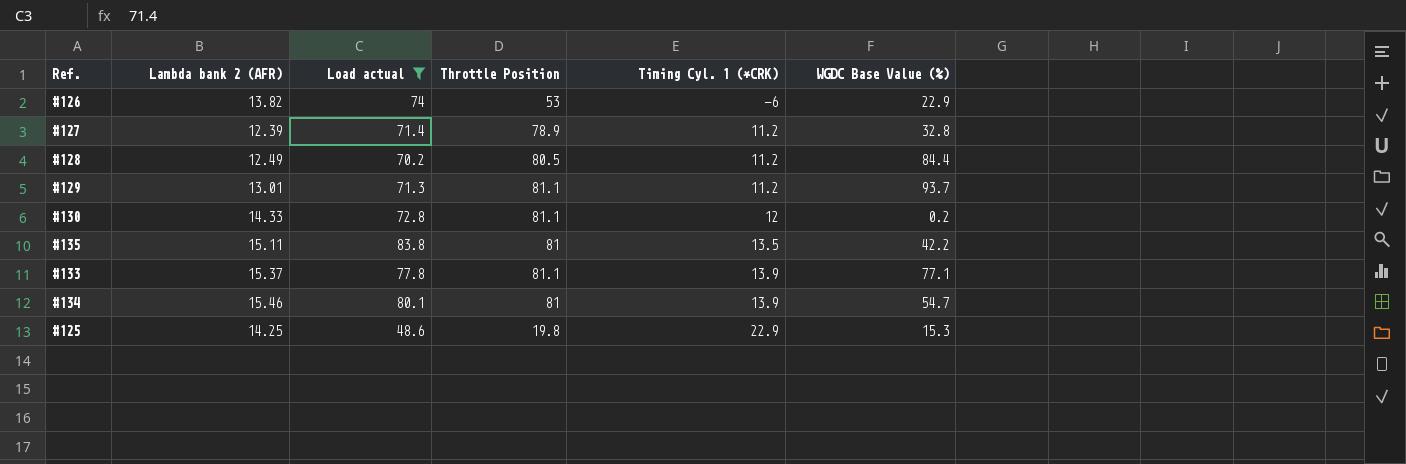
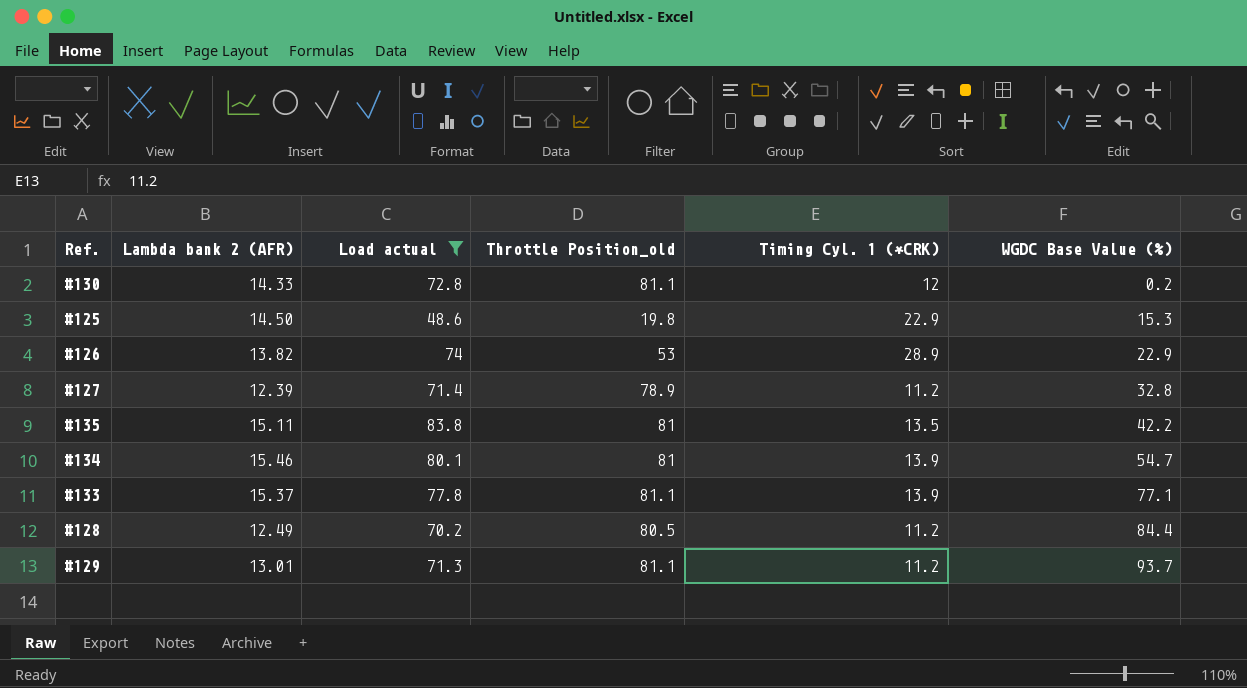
row order: Timing Cyl. 1 (*CRK) ascending -> WGDC Base Value (%) ascending
column name: Throttle Position -> Throttle Position_old
#125 | Lambda bank 2 (AFR): 14.25 -> 14.50
#126 | Timing Cyl. 1 (*CRK): -6 -> 28.9

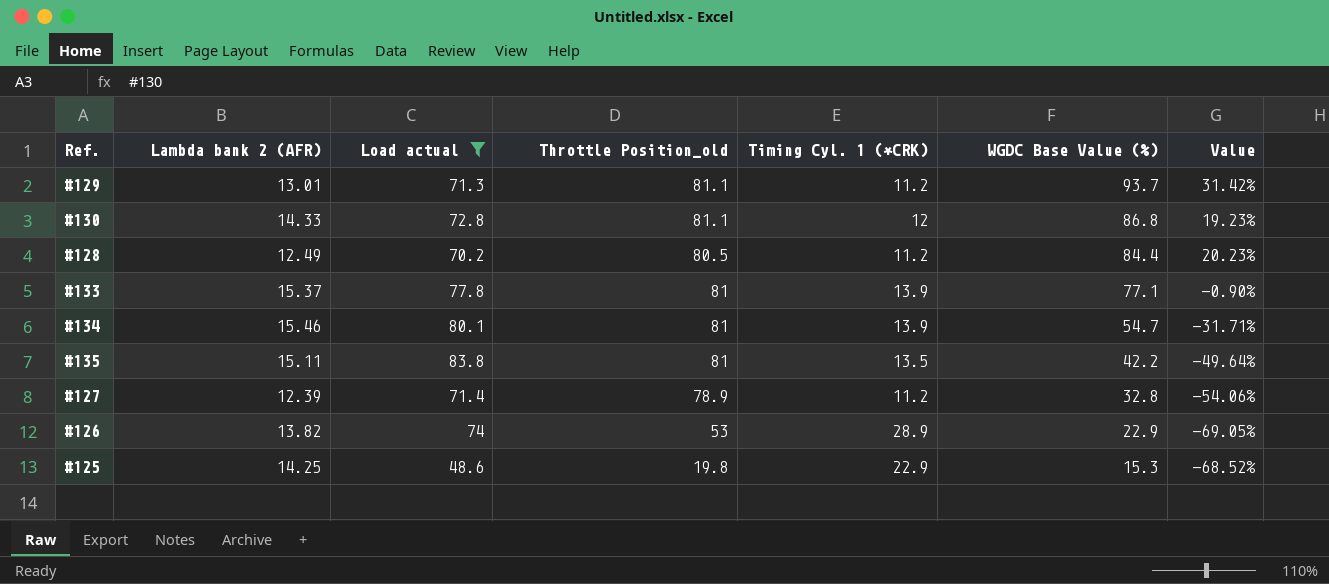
row order: WGDC Base Value (%) ascending -> WGDC Base Value (%) descending
column Value | formula: none -> ([WGDC Base Value (%)] - [Load actual]) / [Load actual]
#130 | WGDC Base Value (%): 0.2 -> 86.8
#133 | Throttle Position_old: 81.1 -> 81
#125 | Lambda bank 2 (AFR): 14.50 -> 14.25

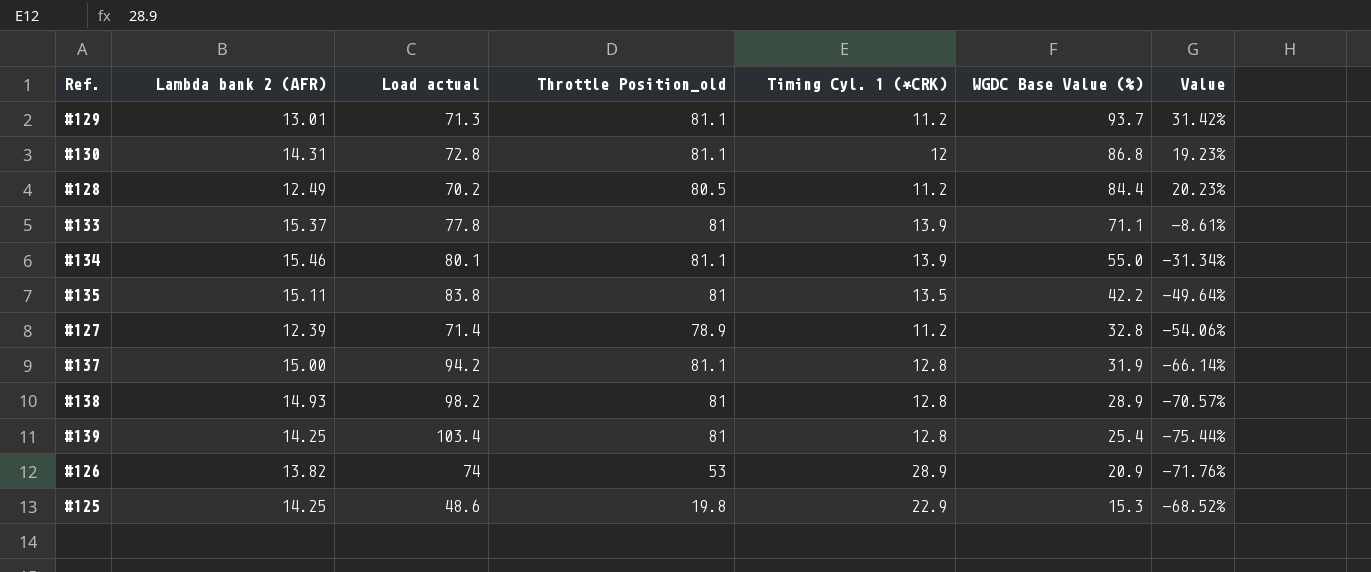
filter: Load actual <= 83.8 -> none
#130 | Lambda bank 2 (AFR): 14.33 -> 14.31
#133 | WGDC Base Value (%): 77.1 -> 71.1
#133 | Value: -0.90% -> -8.61%
#134 | Throttle Position_old: 81 -> 81.1
#134 | WGDC Base Value (%): 54.7 -> 55.0
#134 | Value: -31.71% -> -31.34%
#126 | WGDC Base Value (%): 22.9 -> 20.9
#126 | Value: -69.05% -> -71.76%

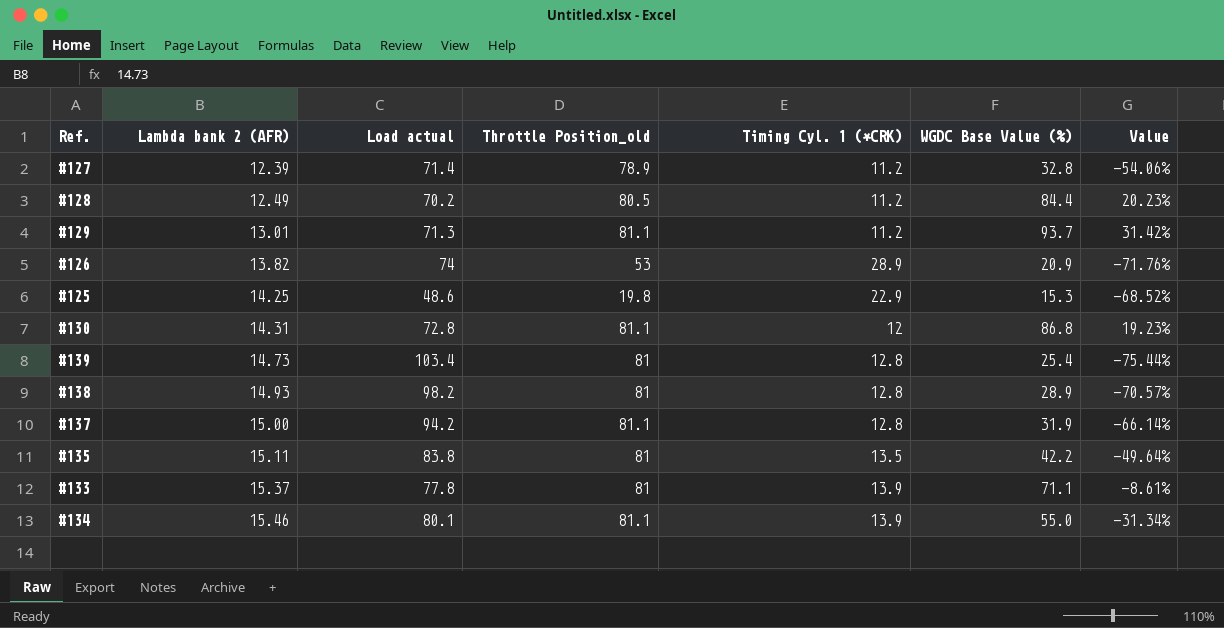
row order: WGDC Base Value (%) descending -> Lambda bank 2 (AFR) ascending
#139 | Lambda bank 2 (AFR): 14.25 -> 14.73

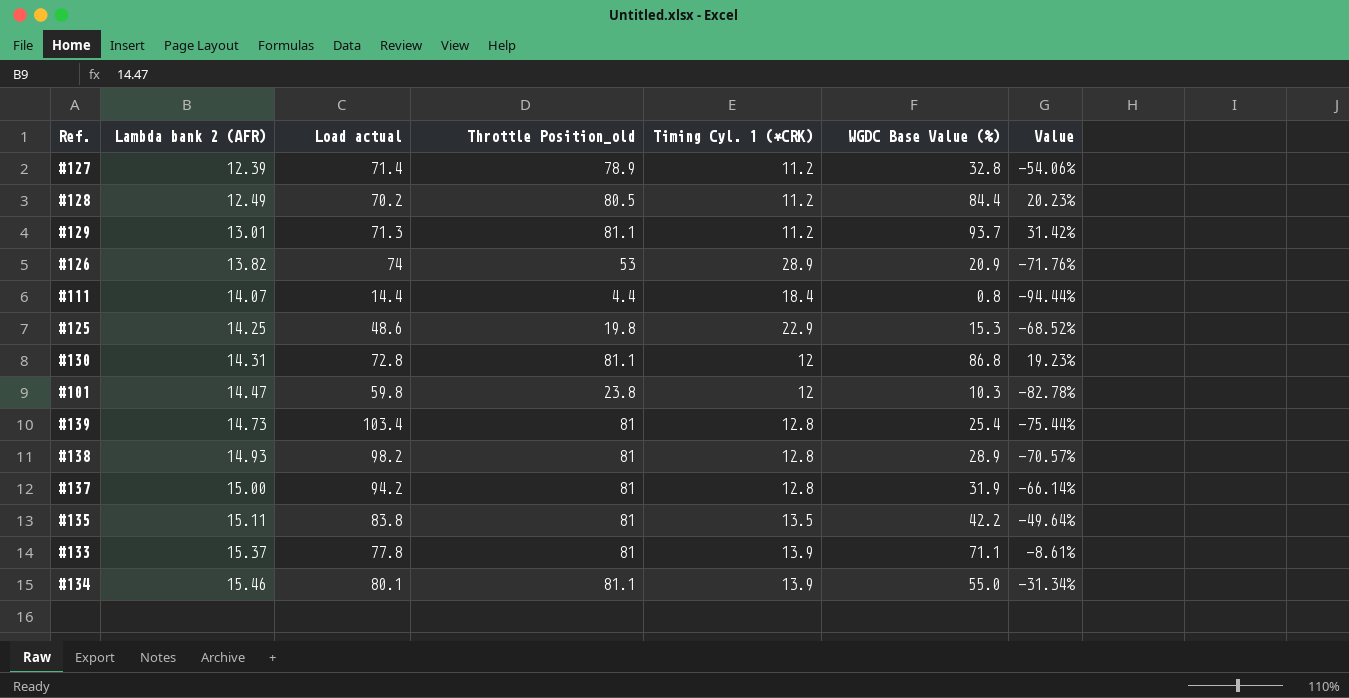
row #111: none -> 14.07 | 14.4 | 4.4 | 18.4 | 0.8 | -94.44%
row #101: none -> 14.47 | 59.8 | 23.8 | 12 | 10.3 | -82.78%
#137 | Throttle Position_old: 81.1 -> 81

